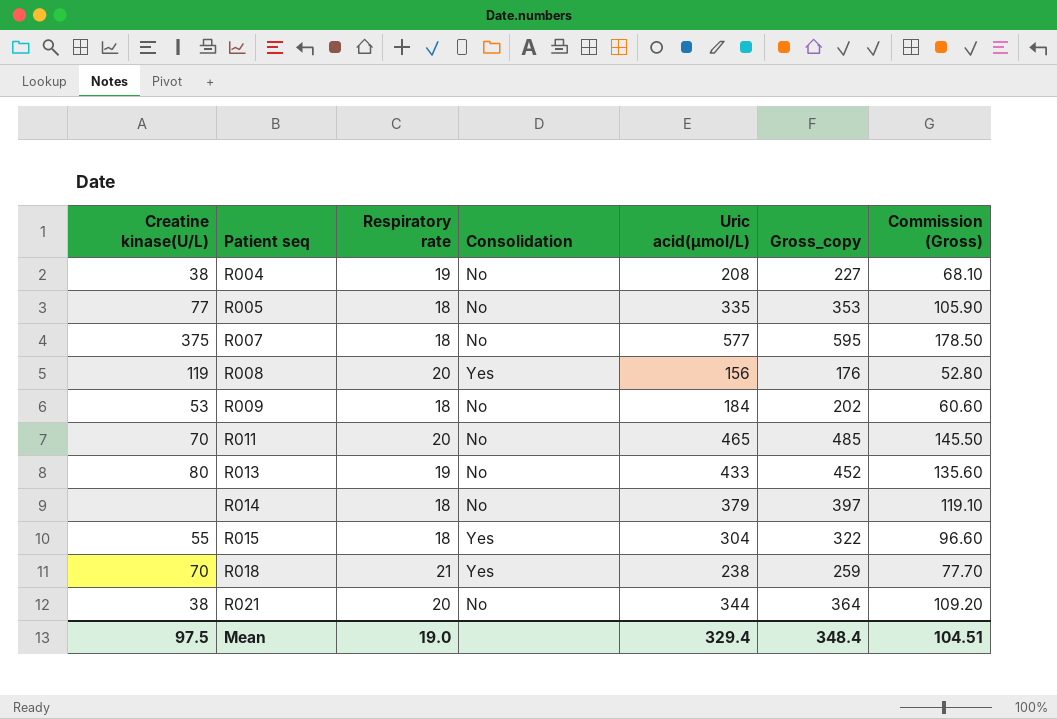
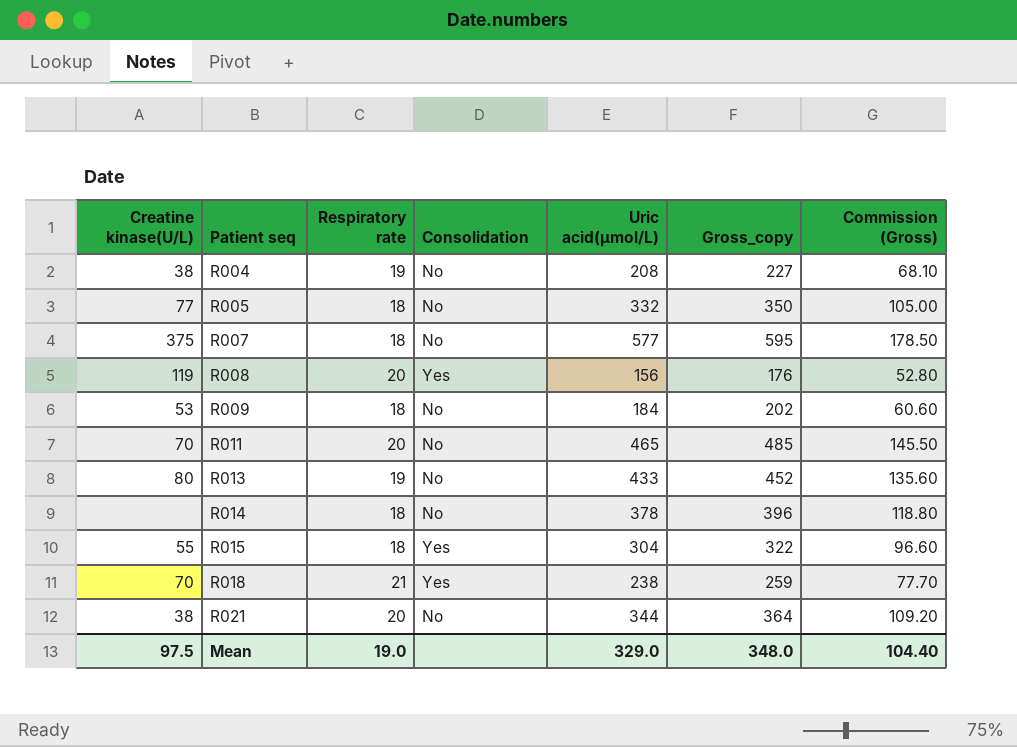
R005 | Uric acid(μmol/L): 335 -> 332
R005 | Gross_copy: 353 -> 350
R005 | Commission (Gross): 105.90 -> 105.00
R014 | Uric acid(μmol/L): 379 -> 378
R014 | Gross_copy: 397 -> 396
R014 | Commission (Gross): 119.10 -> 118.80
Mean | Uric acid(μmol/L): 329.4 -> 329.0
Mean | Gross_copy: 348.4 -> 348.0
Mean | Commission (Gross): 104.51 -> 104.40

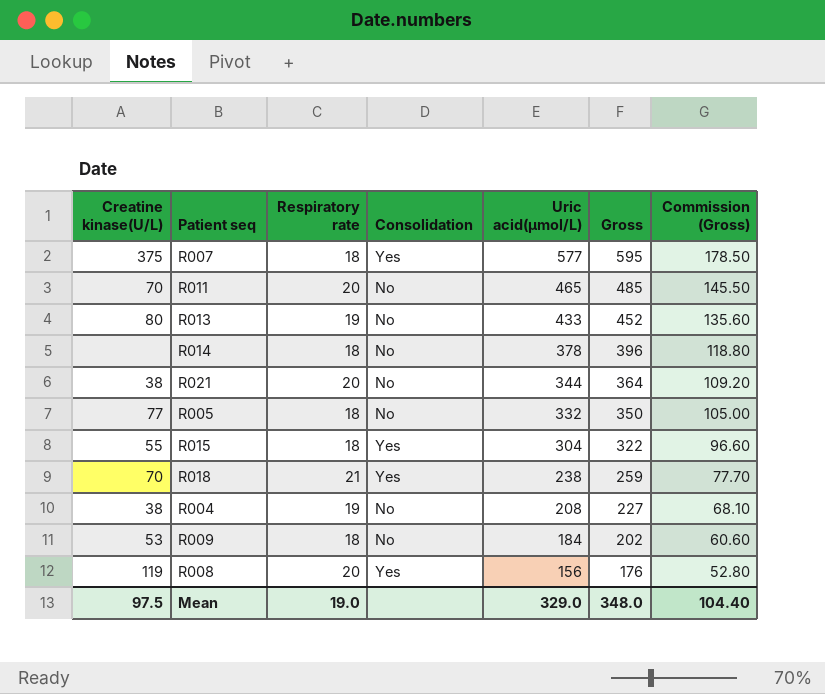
row order: Patient seq ascending -> Uric acid(μmol/L) descending
column name: Gross_copy -> Gross
R007 | Consolidation: No -> Yes

